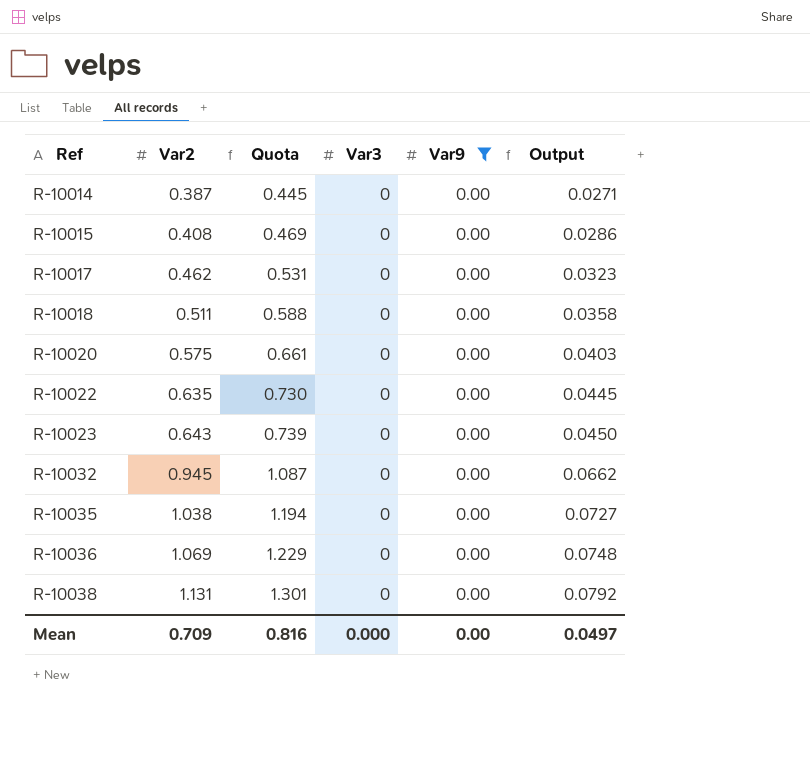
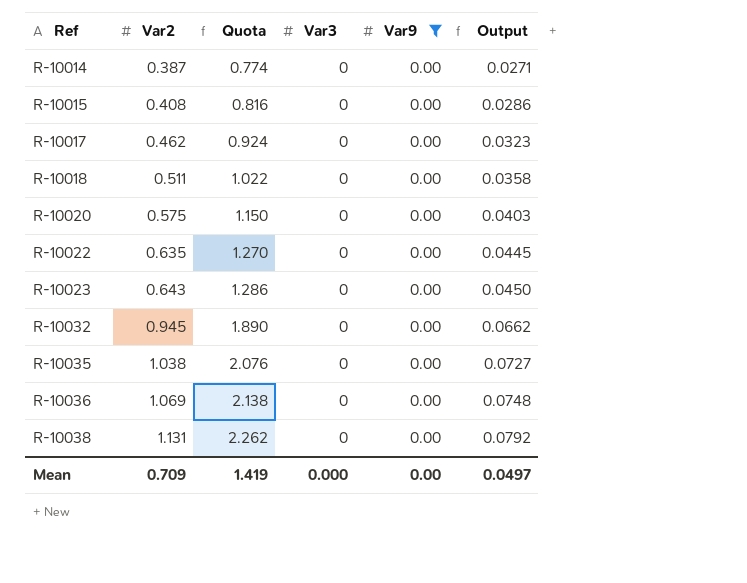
column Quota | formula: [Var2] * 1.15 -> [Var2] * 2
Mean | Quota: 0.816 -> 1.419

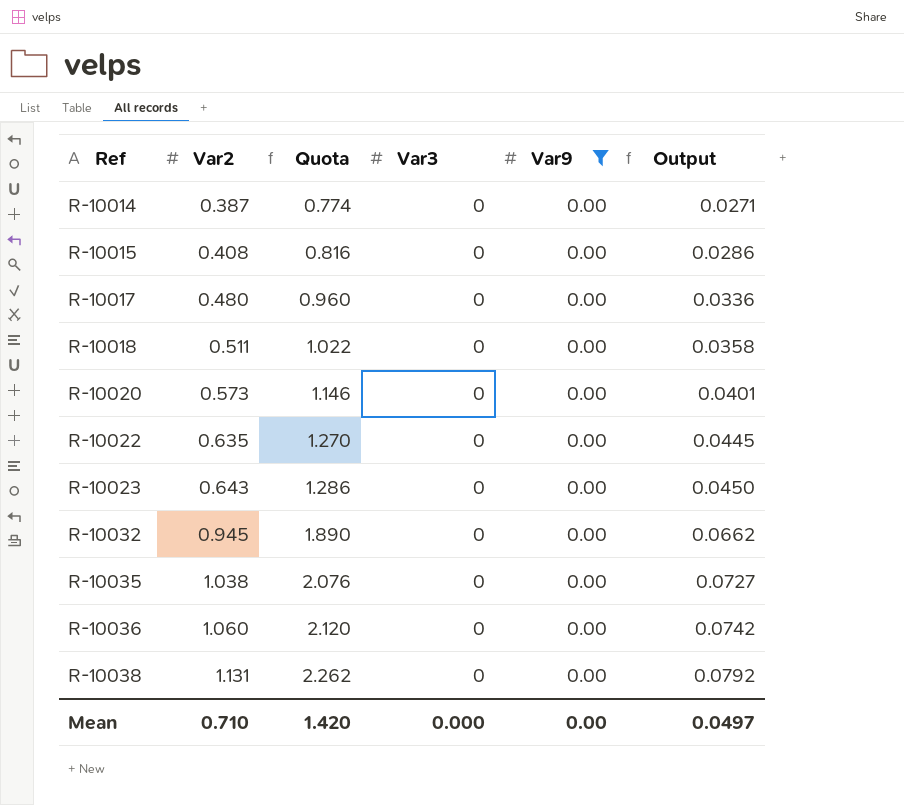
R-10017 | Var2: 0.462 -> 0.480
R-10017 | Quota: 0.924 -> 0.960
R-10017 | Output: 0.0323 -> 0.0336
R-10020 | Var2: 0.575 -> 0.573
R-10020 | Quota: 1.150 -> 1.146
R-10020 | Output: 0.0403 -> 0.0401
R-10036 | Var2: 1.069 -> 1.060
R-10036 | Quota: 2.138 -> 2.120
R-10036 | Output: 0.0748 -> 0.0742
Mean | Var2: 0.709 -> 0.710
Mean | Quota: 1.419 -> 1.420

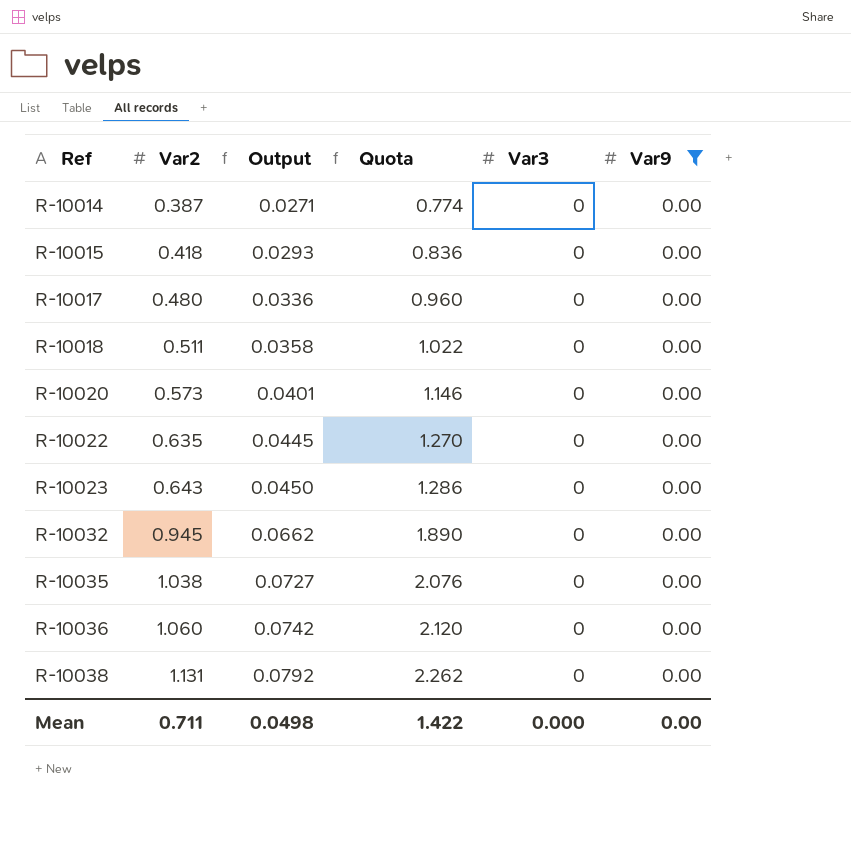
column Output | position: 6 -> 3
R-10015 | Var2: 0.408 -> 0.418
R-10015 | Output: 0.0286 -> 0.0293
R-10015 | Quota: 0.816 -> 0.836
Mean | Var2: 0.710 -> 0.711
Mean | Output: 0.0497 -> 0.0498
Mean | Quota: 1.420 -> 1.422

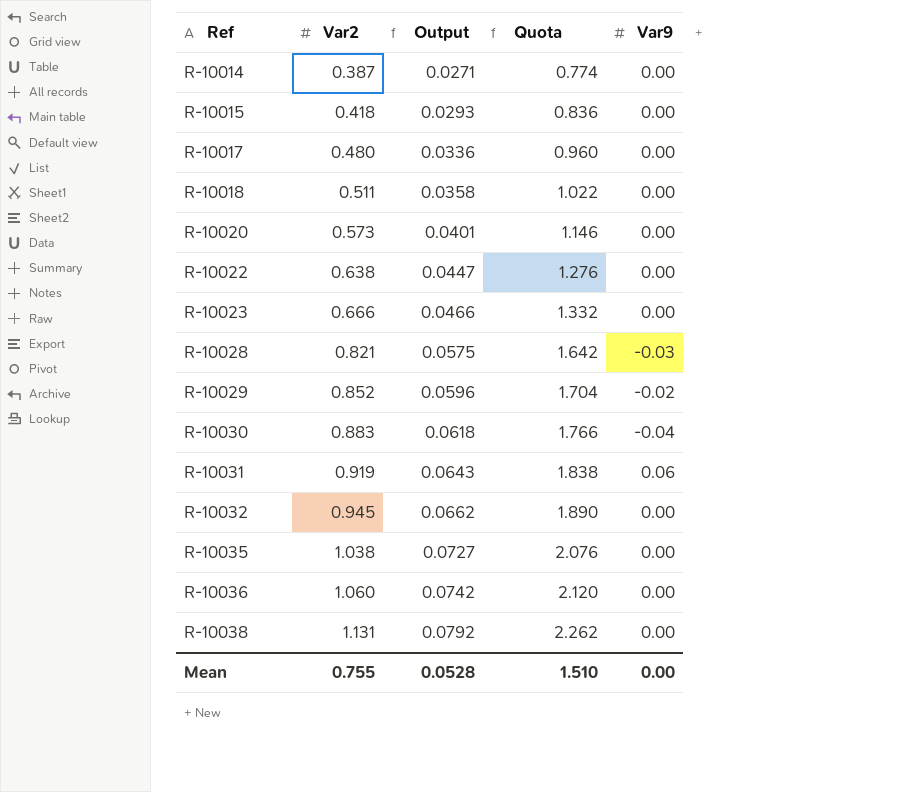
filter: Var9 = 0.00 -> none
column Var3 | position: 5 -> none
R-10022 | Var2: 0.635 -> 0.638
R-10022 | Output: 0.0445 -> 0.0447
R-10022 | Quota: 1.270 -> 1.276
R-10023 | Var2: 0.643 -> 0.666
R-10023 | Output: 0.0450 -> 0.0466
R-10023 | Quota: 1.286 -> 1.332
Mean | Var2: 0.711 -> 0.755
Mean | Output: 0.0498 -> 0.0528
Mean | Quota: 1.422 -> 1.510

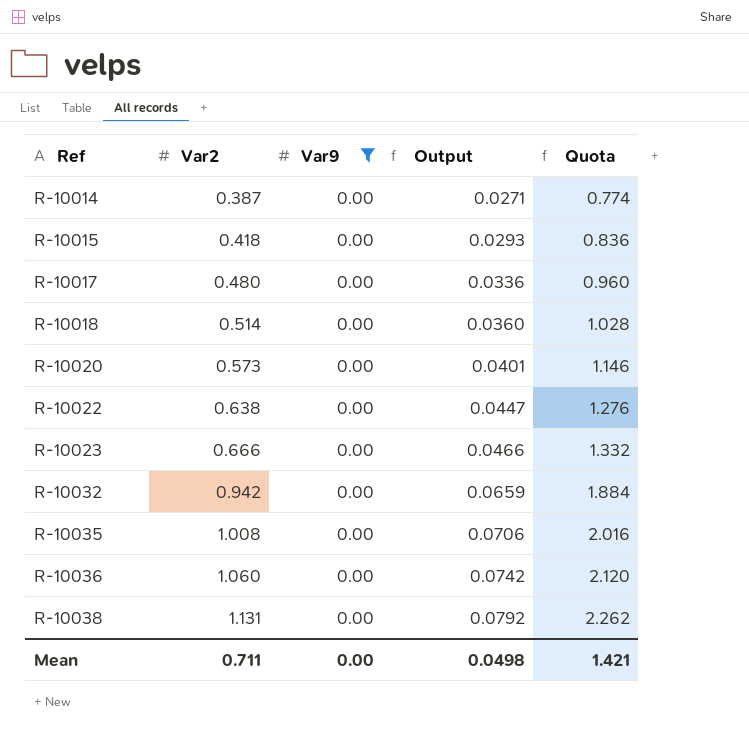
filter: none -> Var9 = 0.00
column Var9 | position: 5 -> 3
R-10018 | Var2: 0.511 -> 0.514
R-10018 | Output: 0.0358 -> 0.0360
R-10018 | Quota: 1.022 -> 1.028
R-10032 | Var2: 0.945 -> 0.942
R-10032 | Output: 0.0662 -> 0.0659
R-10032 | Quota: 1.890 -> 1.884
R-10035 | Var2: 1.038 -> 1.008
R-10035 | Output: 0.0727 -> 0.0706
R-10035 | Quota: 2.076 -> 2.016
Mean | Var2: 0.755 -> 0.711
Mean | Output: 0.0528 -> 0.0498
Mean | Quota: 1.510 -> 1.421

